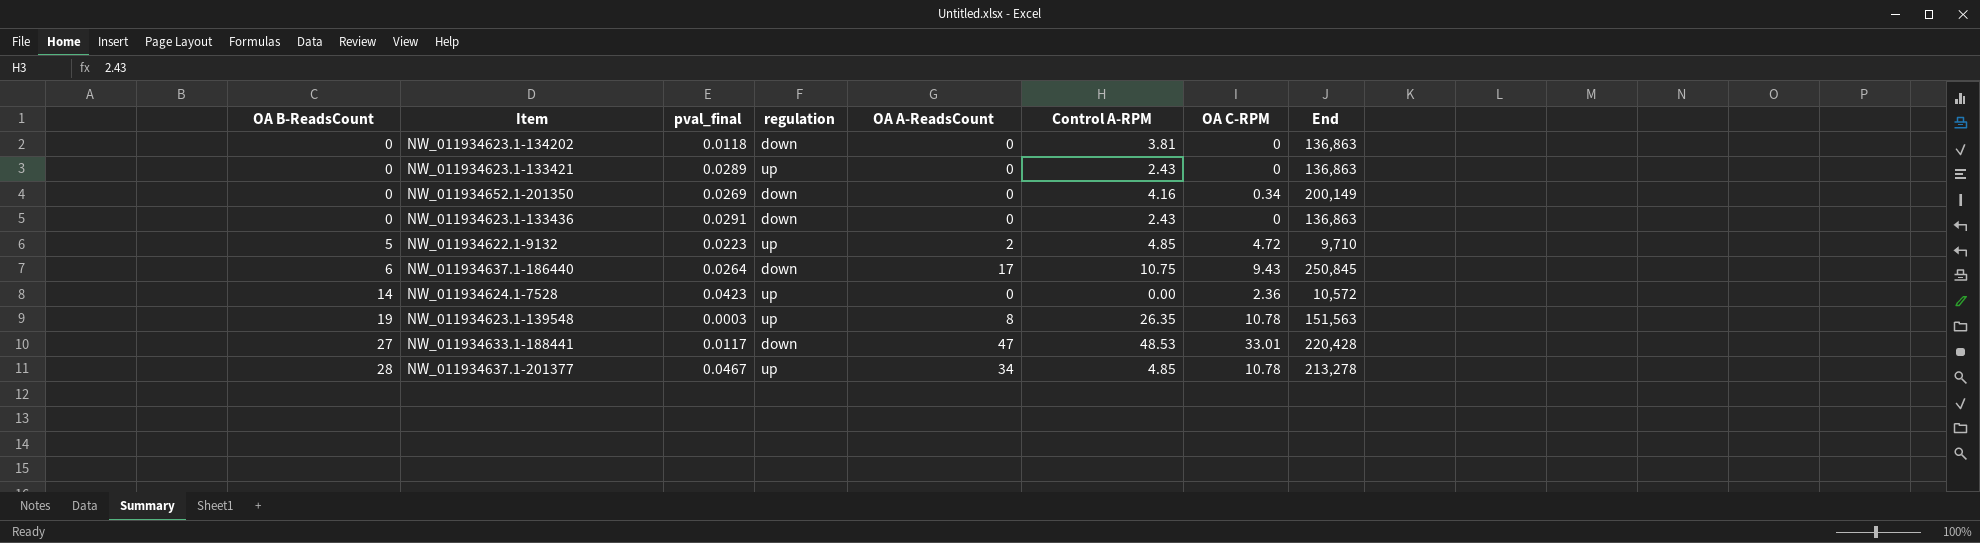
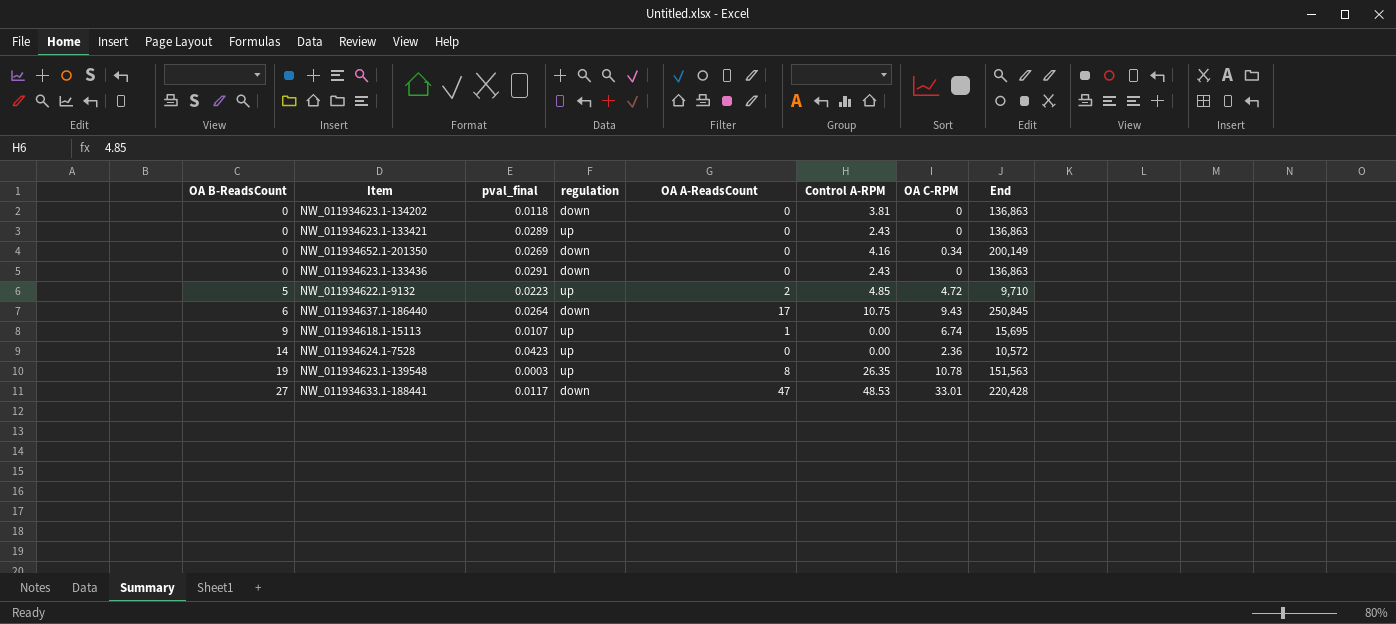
row NW_011934637.1-201377: 28 | 0.0467 | up | 34 | 4.85 | 10.78 | 213,278 -> none
row NW_011934618.1-15113: none -> 9 | 0.0107 | up | 1 | 0.00 | 6.74 | 15,695

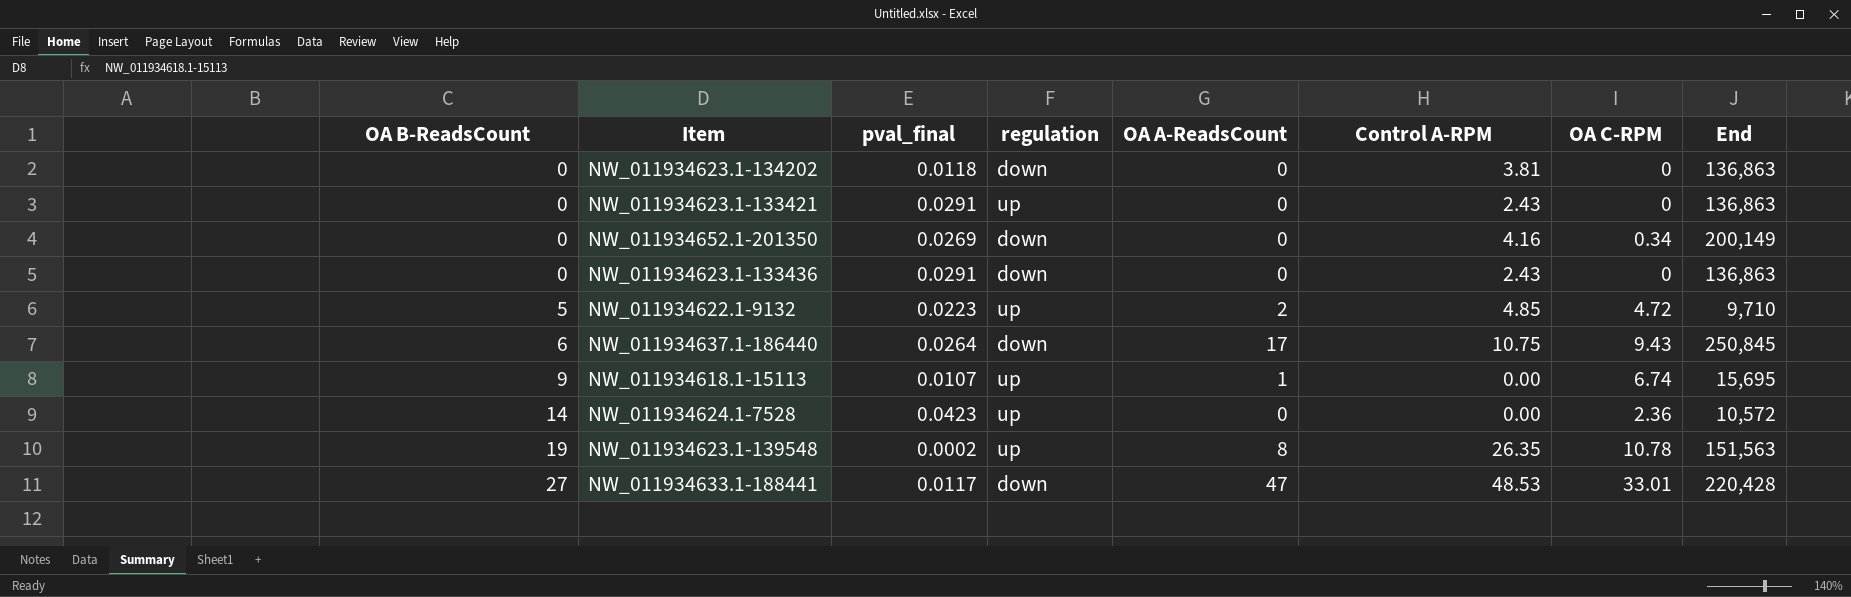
NW_011934623.1-133421 | pval_final: 0.0289 -> 0.0291
NW_011934623.1-139548 | pval_final: 0.0003 -> 0.0002

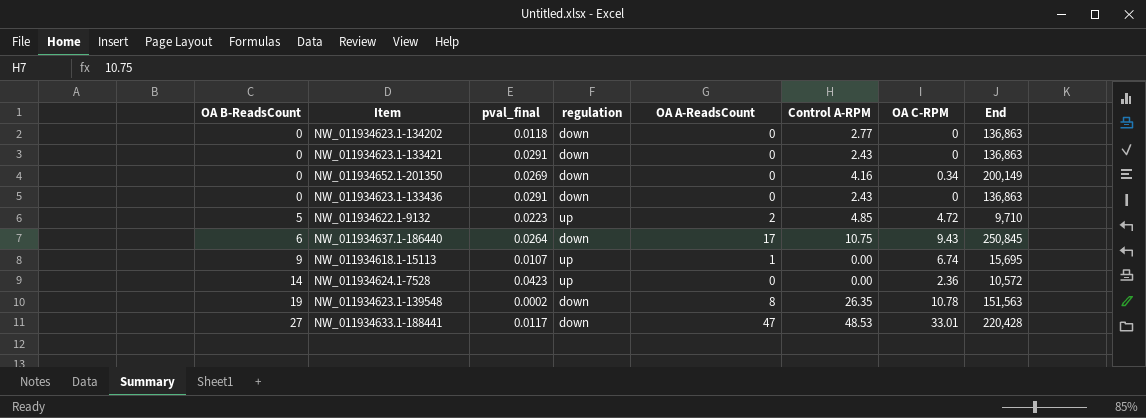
NW_011934623.1-134202 | Control A-RPM: 3.81 -> 2.77
NW_011934623.1-133421 | regulation: up -> down
NW_011934623.1-139548 | regulation: up -> down

